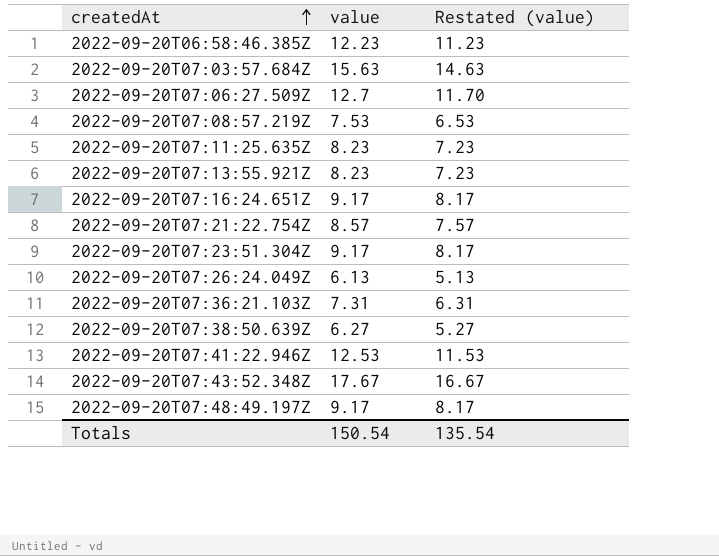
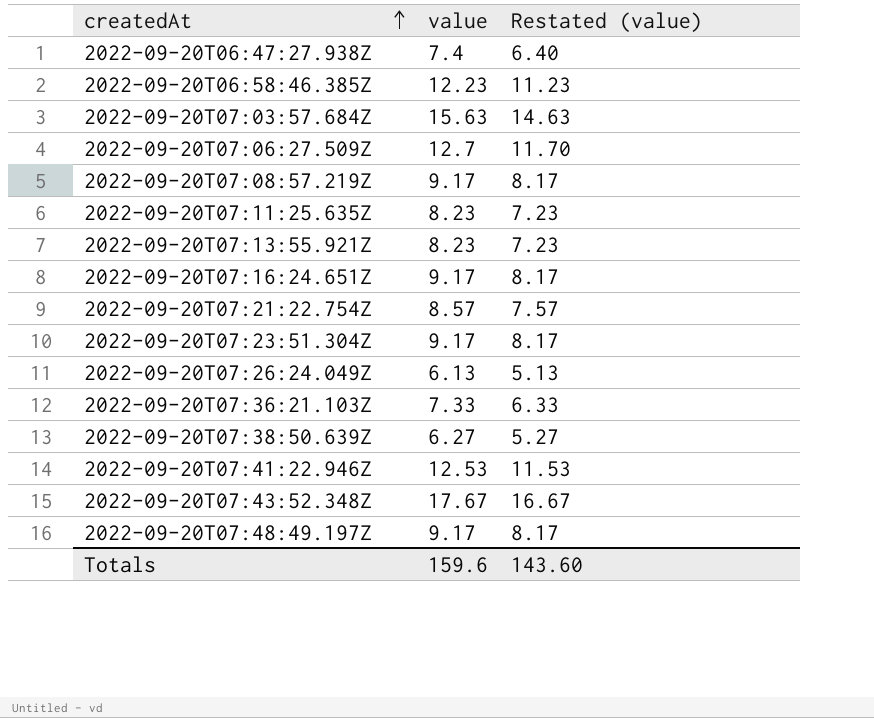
row 2022-09-20T06:47:27.938Z: none -> 7.4 | 6.40
2022-09-20T07:08:57.219Z | value: 7.53 -> 9.17
2022-09-20T07:08:57.219Z | Restated (value): 6.53 -> 8.17
2022-09-20T07:36:21.103Z | value: 7.31 -> 7.33
2022-09-20T07:36:21.103Z | Restated (value): 6.31 -> 6.33
Totals | value: 150.54 -> 159.6
Totals | Restated (value): 135.54 -> 143.60

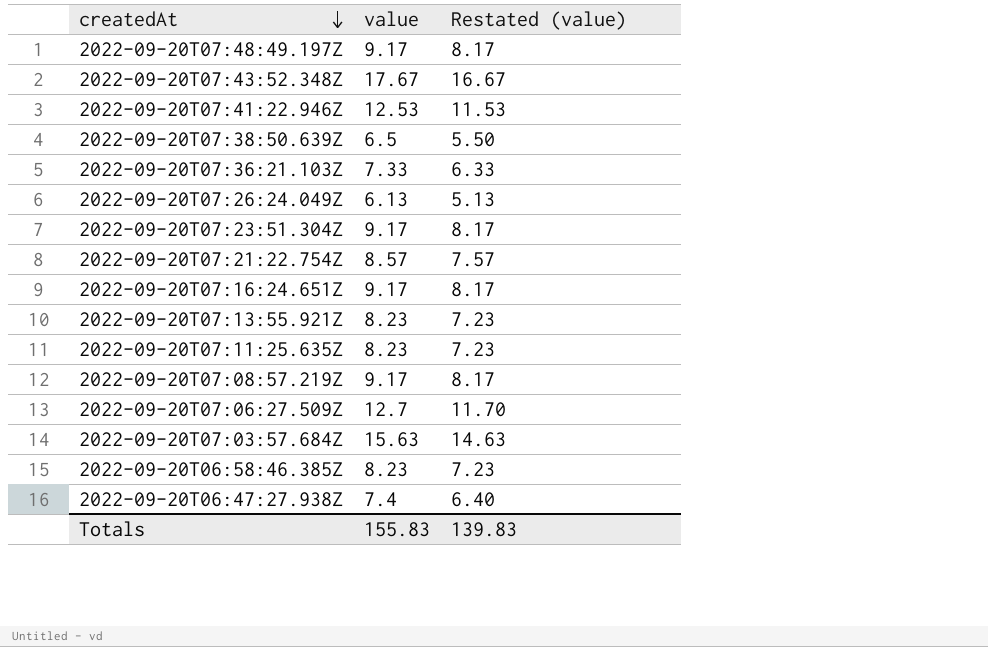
row order: createdAt ascending -> createdAt descending
2022-09-20T07:38:50.639Z | value: 6.27 -> 6.5
2022-09-20T07:38:50.639Z | Restated (value): 5.27 -> 5.50
2022-09-20T06:58:46.385Z | value: 12.23 -> 8.23
2022-09-20T06:58:46.385Z | Restated (value): 11.23 -> 7.23
Totals | value: 159.6 -> 155.83
Totals | Restated (value): 143.60 -> 139.83

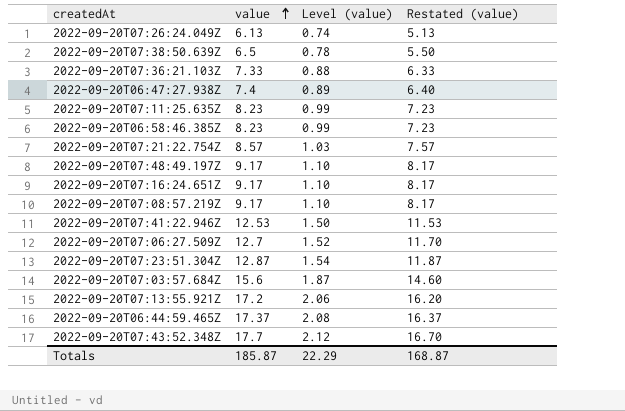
row order: createdAt descending -> value ascending
column Level (value) | formula: none -> [value] * 0.12
2022-09-20T07:23:51.304Z | value: 9.17 -> 12.87
2022-09-20T07:23:51.304Z | Restated (value): 8.17 -> 11.87
2022-09-20T07:03:57.684Z | value: 15.63 -> 15.6
2022-09-20T07:03:57.684Z | Restated (value): 14.63 -> 14.60
2022-09-20T07:13:55.921Z | value: 8.23 -> 17.2
2022-09-20T07:13:55.921Z | Restated (value): 7.23 -> 16.20
row 2022-09-20T06:44:59.465Z: none -> 17.37 | 2.08 | 16.37
2022-09-20T07:43:52.348Z | value: 17.67 -> 17.7
2022-09-20T07:43:52.348Z | Restated (value): 16.67 -> 16.70
Totals | value: 155.83 -> 185.87
Totals | Restated (value): 139.83 -> 168.87

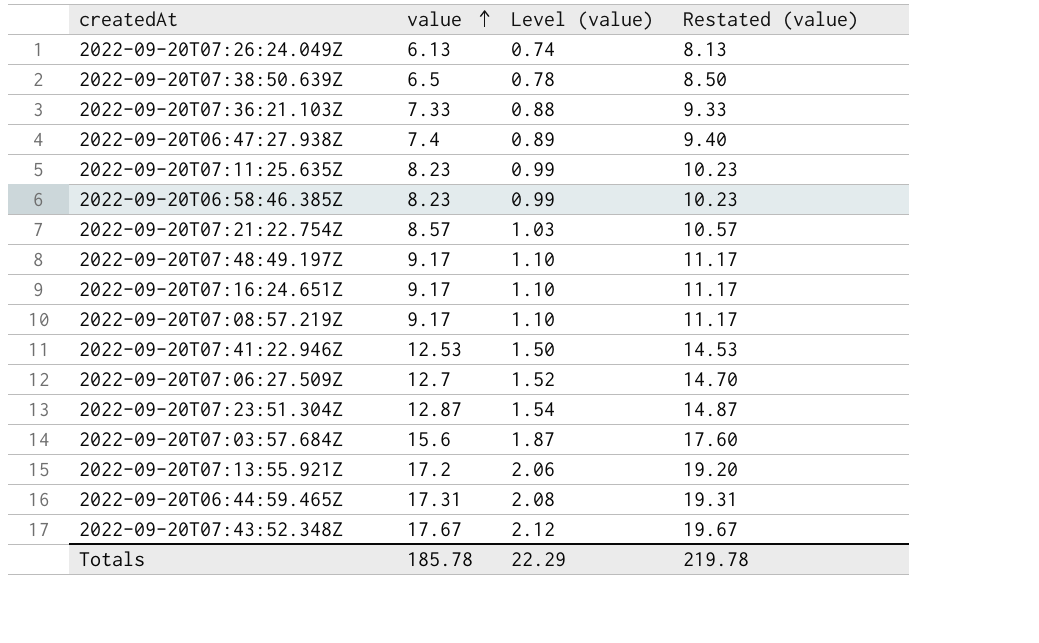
column Restated (value) | formula: [value] - 1 -> [value] + 2
2022-09-20T06:44:59.465Z | value: 17.37 -> 17.31
2022-09-20T07:43:52.348Z | value: 17.7 -> 17.67
Totals | value: 185.87 -> 185.78
Totals | Restated (value): 168.87 -> 219.78

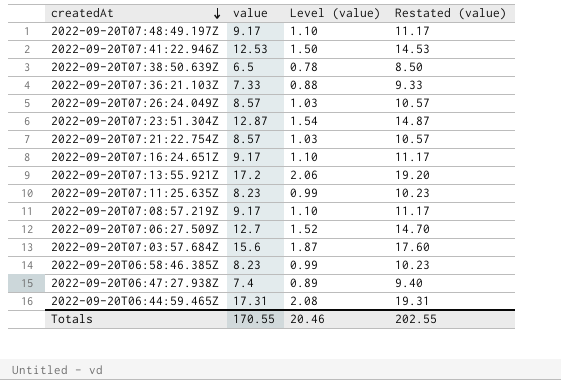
row order: value ascending -> createdAt descending
row 2022-09-20T07:43:52.348Z: 17.67 | 2.12 | 19.67 -> none
2022-09-20T07:26:24.049Z | value: 6.13 -> 8.57
2022-09-20T07:26:24.049Z | Level (value): 0.74 -> 1.03
2022-09-20T07:26:24.049Z | Restated (value): 8.13 -> 10.57
Totals | value: 185.78 -> 170.55
Totals | Level (value): 22.29 -> 20.46
Totals | Restated (value): 219.78 -> 202.55

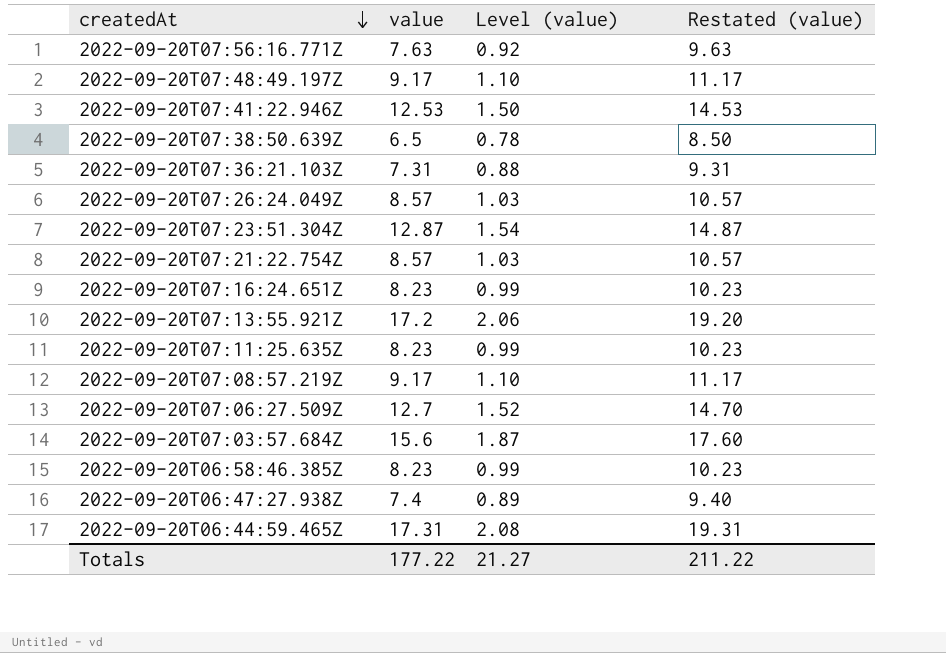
row 2022-09-20T07:56:16.771Z: none -> 7.63 | 0.92 | 9.63
2022-09-20T07:36:21.103Z | value: 7.33 -> 7.31
2022-09-20T07:36:21.103Z | Restated (value): 9.33 -> 9.31
2022-09-20T07:16:24.651Z | value: 9.17 -> 8.23
2022-09-20T07:16:24.651Z | Level (value): 1.10 -> 0.99
2022-09-20T07:16:24.651Z | Restated (value): 11.17 -> 10.23
Totals | value: 170.55 -> 177.22
Totals | Level (value): 20.46 -> 21.27
Totals | Restated (value): 202.55 -> 211.22

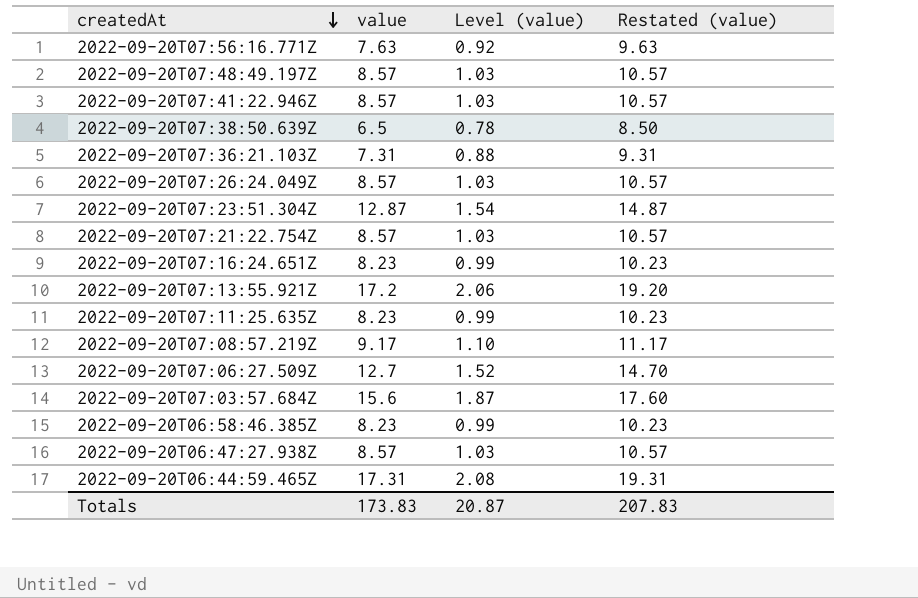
2022-09-20T07:48:49.197Z | value: 9.17 -> 8.57
2022-09-20T07:48:49.197Z | Level (value): 1.10 -> 1.03
2022-09-20T07:48:49.197Z | Restated (value): 11.17 -> 10.57
2022-09-20T07:41:22.946Z | value: 12.53 -> 8.57
2022-09-20T07:41:22.946Z | Level (value): 1.50 -> 1.03
2022-09-20T07:41:22.946Z | Restated (value): 14.53 -> 10.57
2022-09-20T06:47:27.938Z | value: 7.4 -> 8.57
2022-09-20T06:47:27.938Z | Level (value): 0.89 -> 1.03
2022-09-20T06:47:27.938Z | Restated (value): 9.40 -> 10.57
Totals | value: 177.22 -> 173.83
Totals | Level (value): 21.27 -> 20.87
Totals | Restated (value): 211.22 -> 207.83

